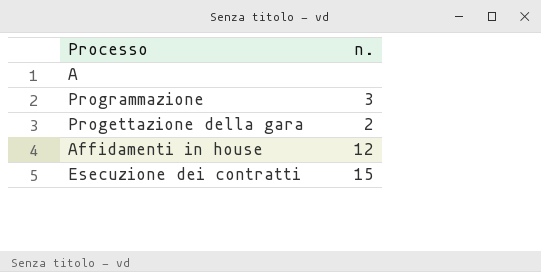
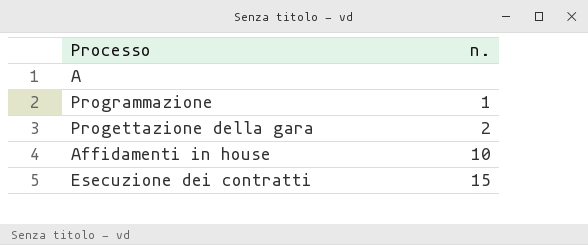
Programmazione | n.: 3 -> 1
Affidamenti in house | n.: 12 -> 10

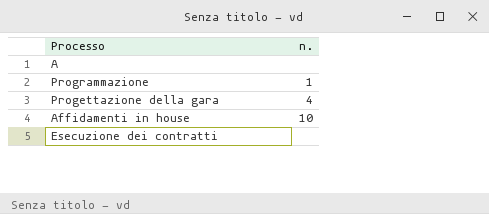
Progettazione della gara | n.: 2 -> 4
Esecuzione dei contratti | n.: 15 -> none

